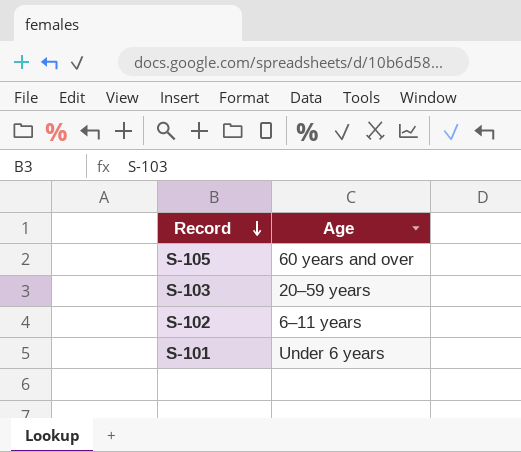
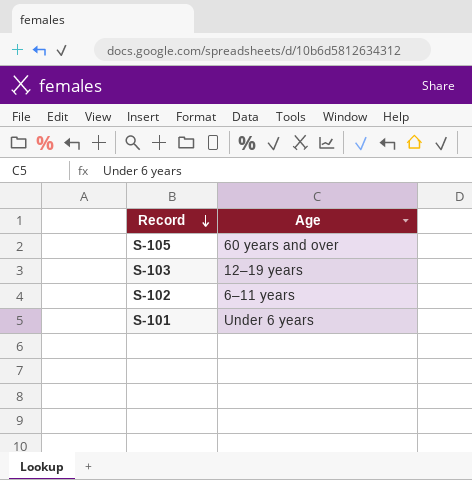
S-103 | Age: 20–59 years -> 12–19 years

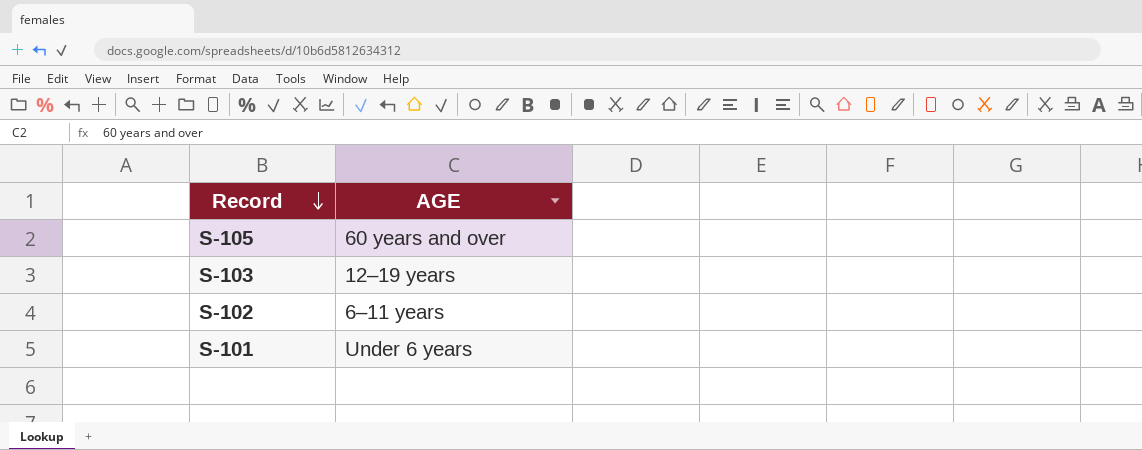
column name: Age -> AGE

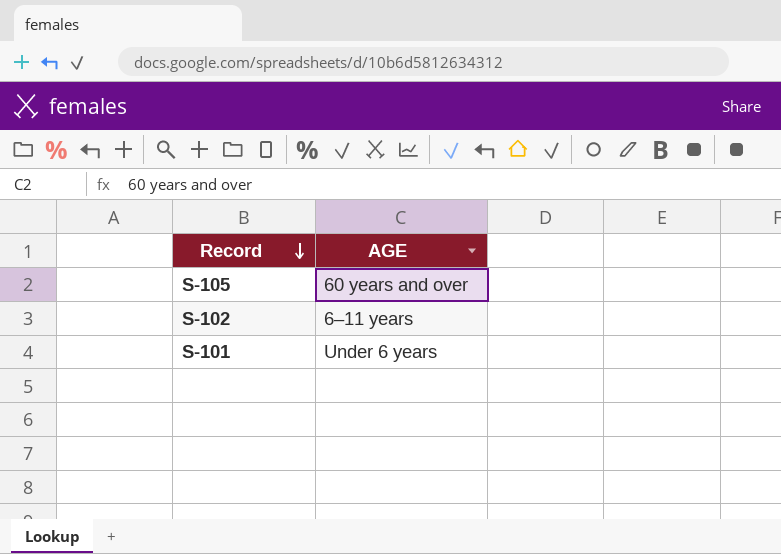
row S-103: 12–19 years -> none

